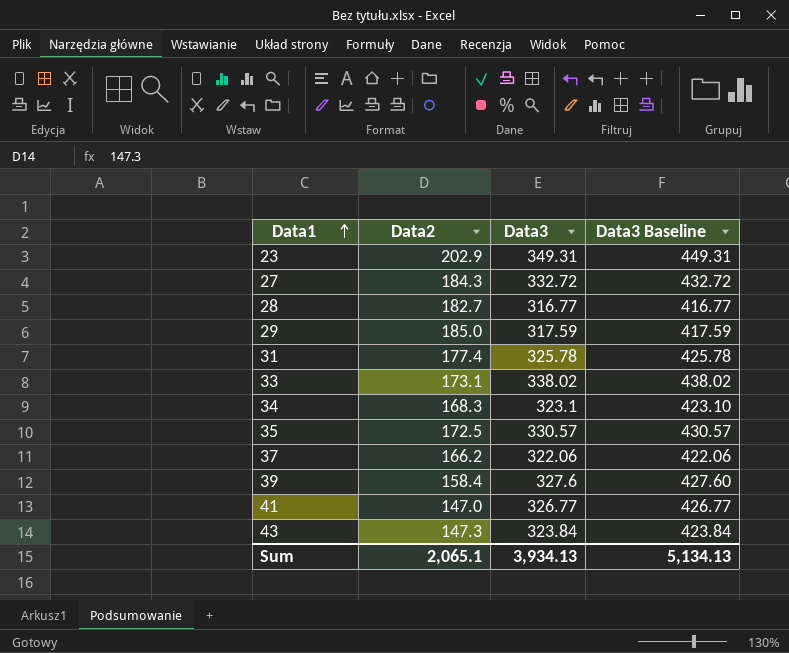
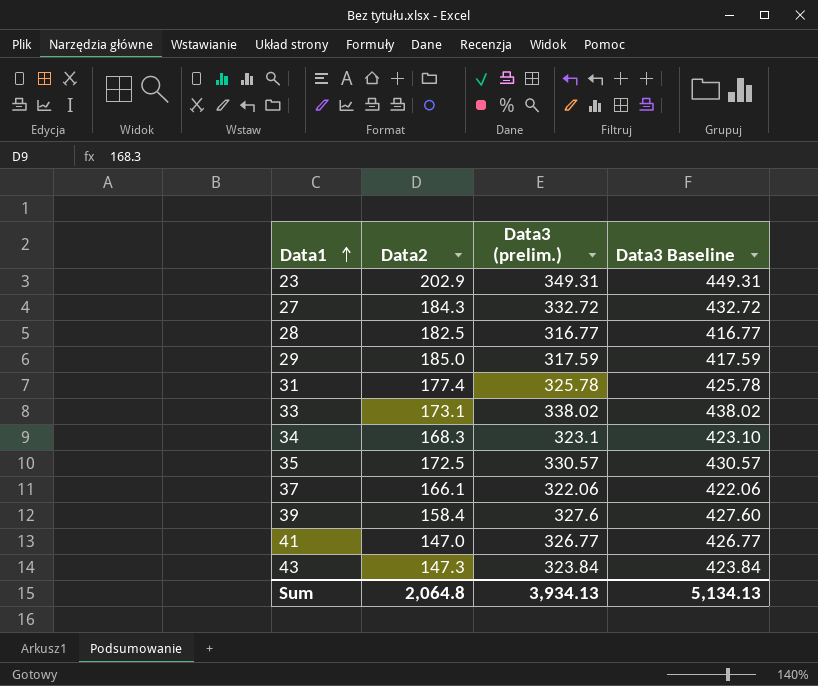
column name: Data3 -> Data3 (prelim.)
28 | Data2: 182.7 -> 182.5
37 | Data2: 166.2 -> 166.1
Sum | Data2: 2,065.1 -> 2,064.8

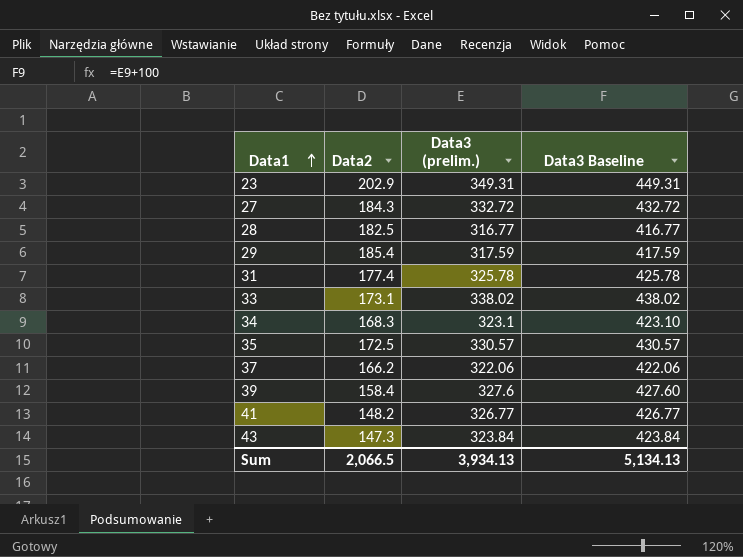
29 | Data2: 185.0 -> 185.4
37 | Data2: 166.1 -> 166.2
41 | Data2: 147.0 -> 148.2
Sum | Data2: 2,064.8 -> 2,066.5

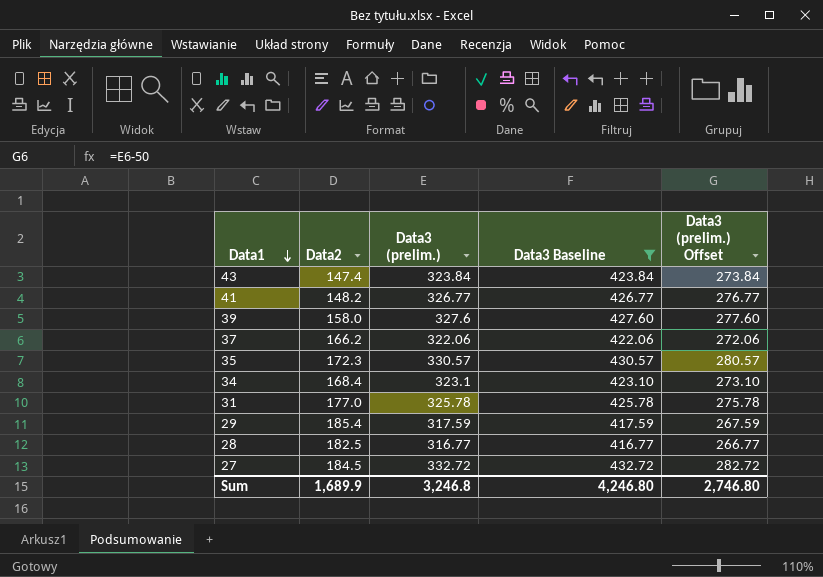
filter: none -> Data3 Baseline <= 432.72
row order: Data1 ascending -> Data1 descending
column Data3 (prelim.) Offset | formula: none -> [Data3 (prelim.)] - 50
43 | Data2: 147.3 -> 147.4
39 | Data2: 158.4 -> 158.0
35 | Data2: 172.5 -> 172.3
34 | Data2: 168.3 -> 168.4
31 | Data2: 177.4 -> 177.0
27 | Data2: 184.3 -> 184.5
Sum | Data2: 2,066.5 -> 1,689.9
Sum | Data3 (prelim.): 3,934.13 -> 3,246.8
Sum | Data3 Baseline: 5,134.13 -> 4,246.80

